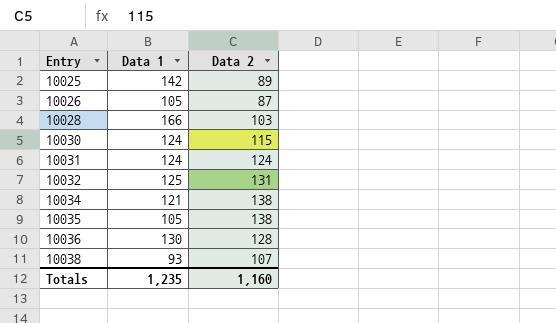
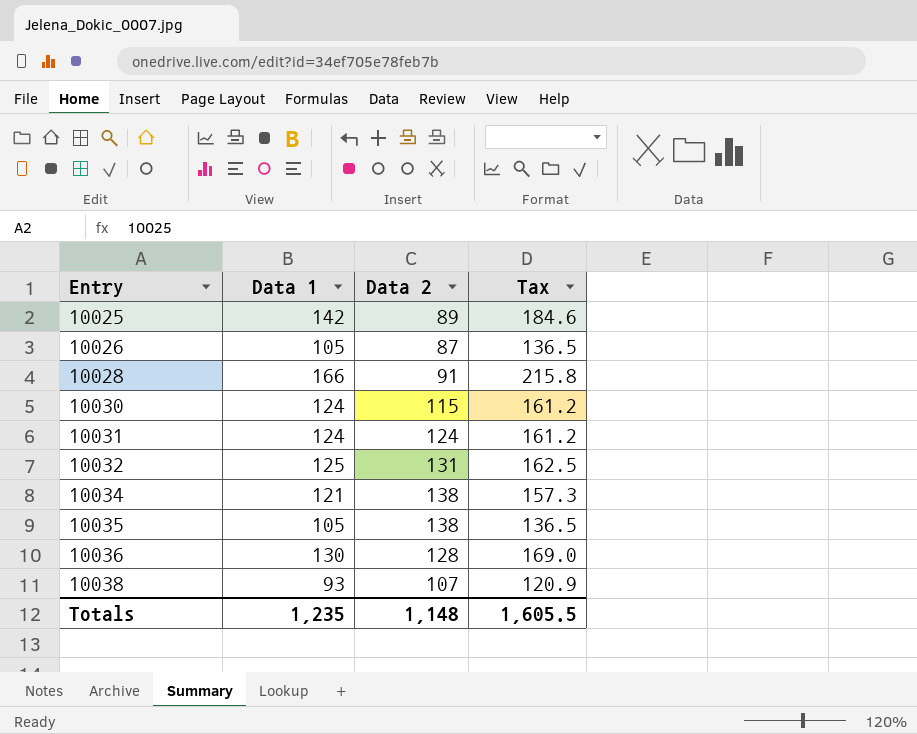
column Tax | formula: none -> [Data 1] * 1.3
10028 | Data 2: 103 -> 91
Totals | Data 2: 1,160 -> 1,148

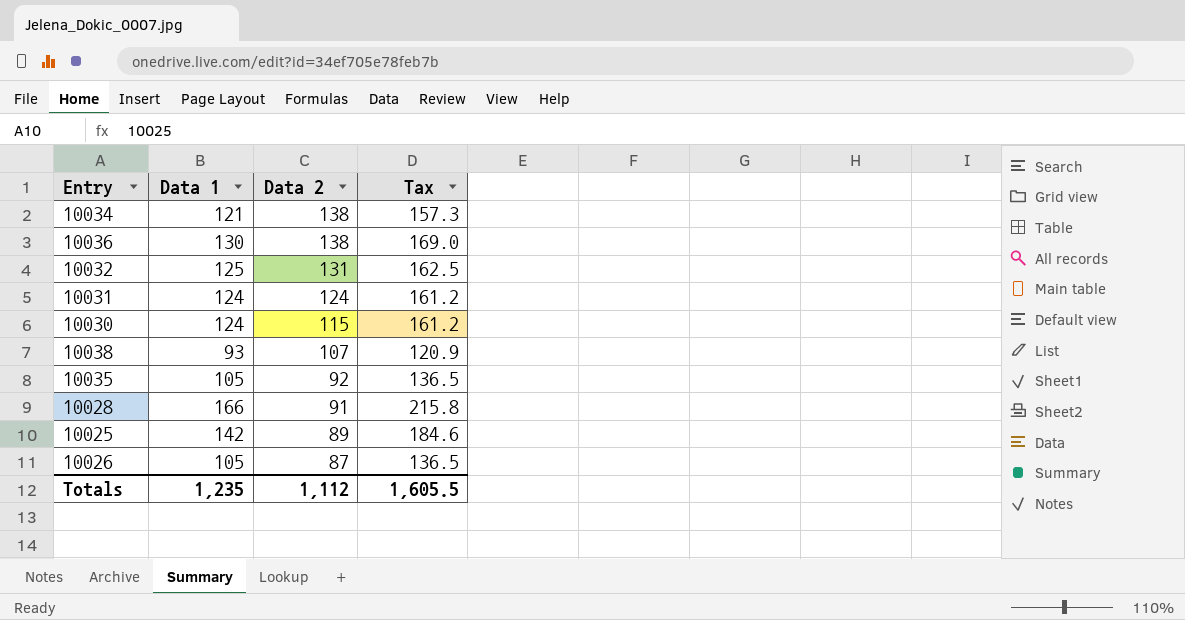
row order: Entry ascending -> Data 2 descending
10036 | Data 2: 128 -> 138
10035 | Data 2: 138 -> 92
Totals | Data 2: 1,148 -> 1,112

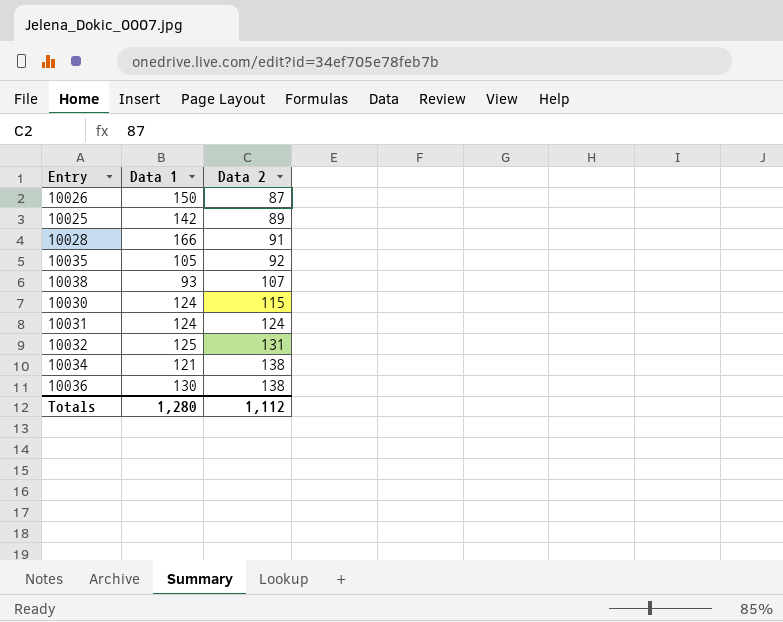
row order: Data 2 descending -> Data 2 ascending
column Tax | formula: [Data 1] * 1.3 -> none
10026 | Data 1: 105 -> 150
Totals | Data 1: 1,235 -> 1,280

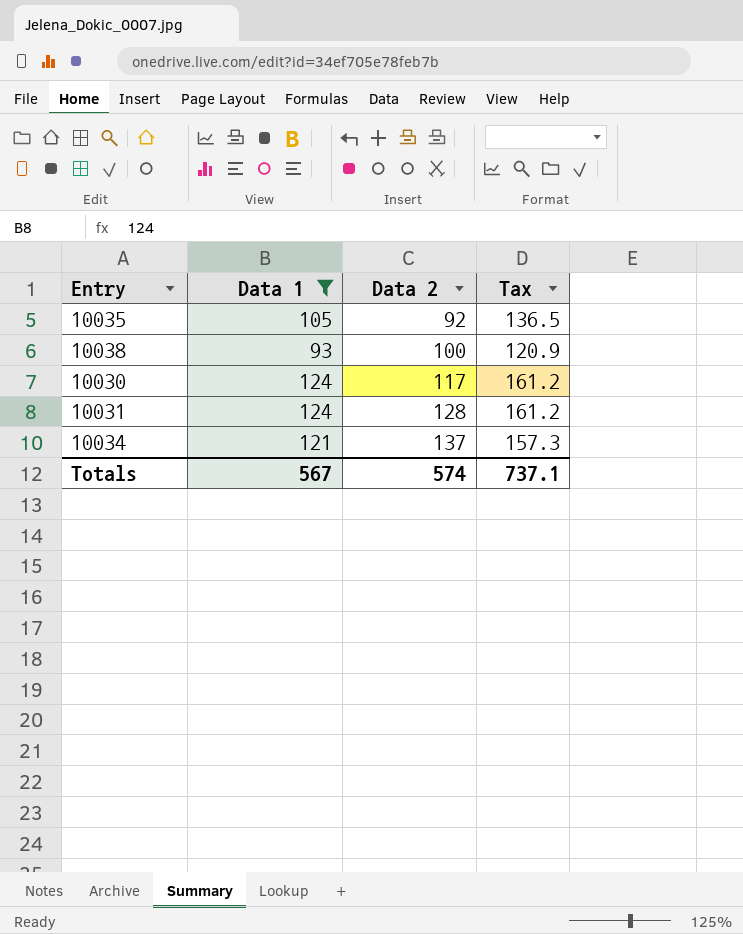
filter: none -> Data 1 <= 124
column Tax | formula: none -> [Data 1] * 1.3
10038 | Data 2: 107 -> 100
10030 | Data 2: 115 -> 117
10031 | Data 2: 124 -> 128
10034 | Data 2: 138 -> 137
Totals | Data 1: 1,280 -> 567
Totals | Data 2: 1,112 -> 574

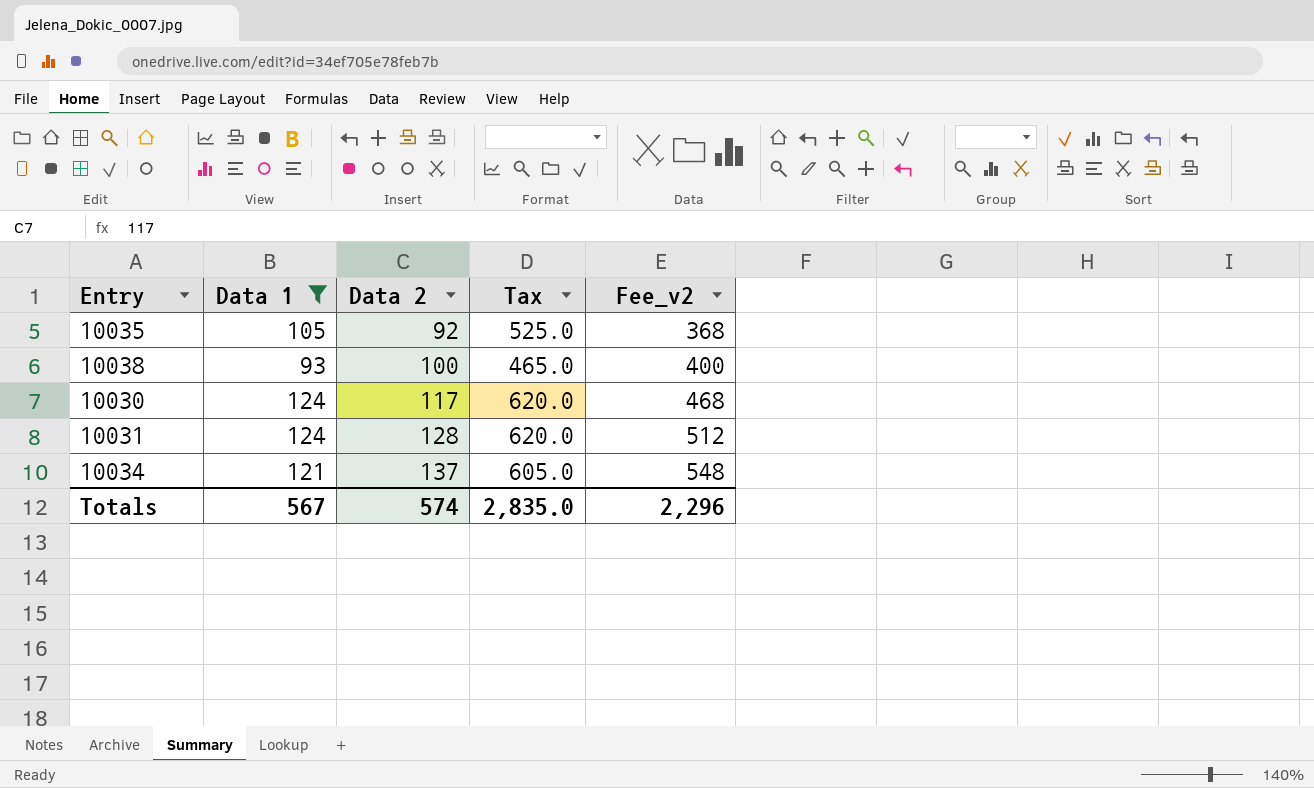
column Tax | formula: [Data 1] * 1.3 -> [Data 1] * 5
column Fee_v2 | formula: none -> [Data 2] * 4
Totals | Tax: 737.1 -> 2,835.0

